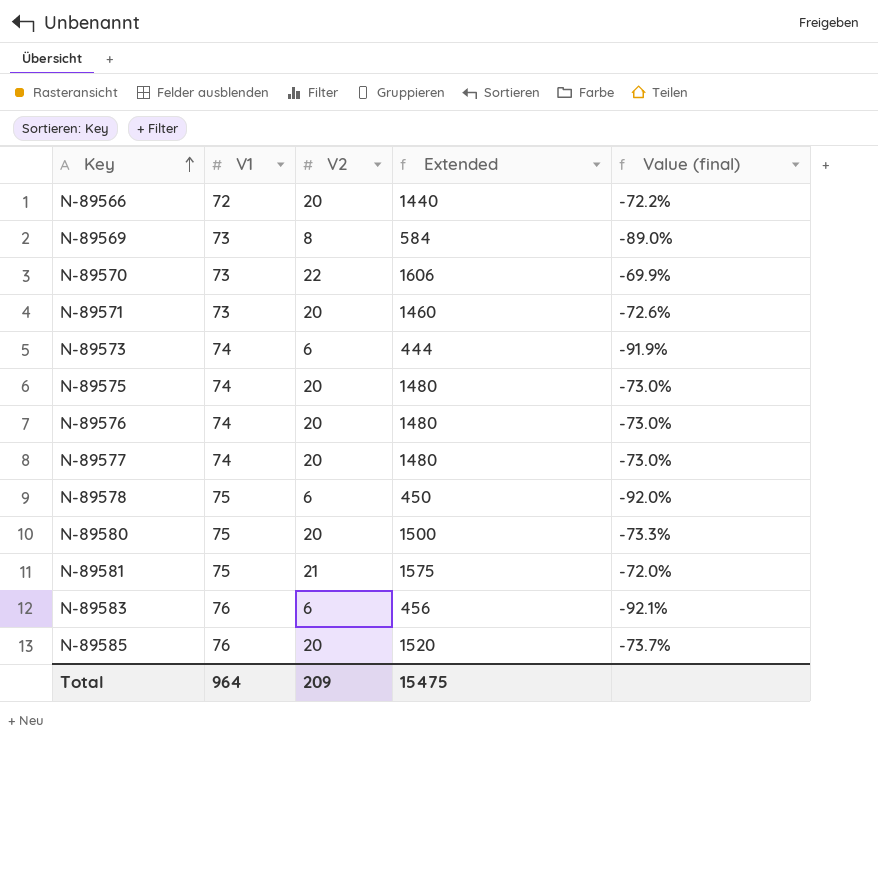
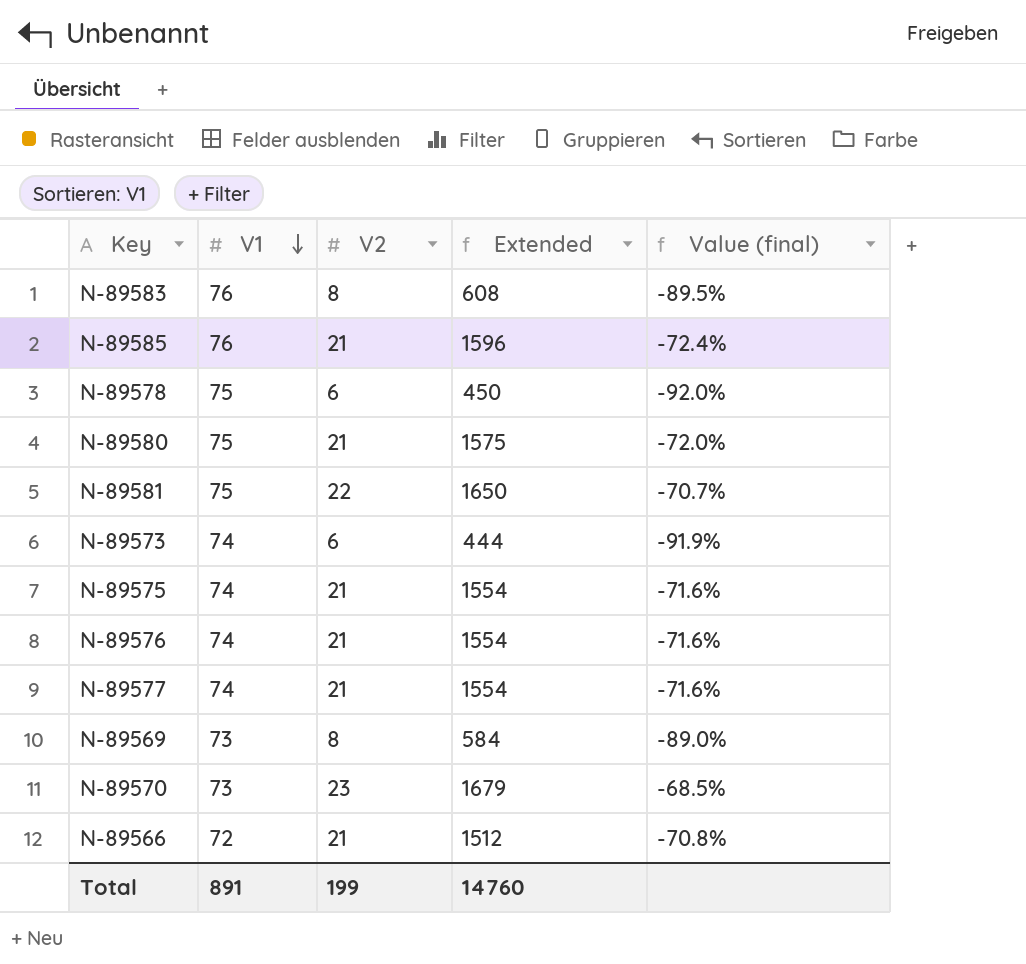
row order: Key ascending -> V1 descending
row N-89571: 73 | 20 | 1460 | -72.6% -> none
N-89583 | V2: 6 -> 8
N-89583 | Extended: 456 -> 608
N-89583 | Value (final): -92.1% -> -89.5%
N-89585 | V2: 20 -> 21
N-89585 | Extended: 1520 -> 1596
N-89585 | Value (final): -73.7% -> -72.4%
N-89580 | V2: 20 -> 21
N-89580 | Extended: 1500 -> 1575
N-89580 | Value (final): -73.3% -> -72.0%
N-89581 | V2: 21 -> 22
N-89581 | Extended: 1575 -> 1650
N-89581 | Value (final): -72.0% -> -70.7%
N-89575 | V2: 20 -> 21
N-89575 | Extended: 1480 -> 1554
N-89575 | Value (final): -73.0% -> -71.6%
N-89576 | V2: 20 -> 21
N-89576 | Extended: 1480 -> 1554
N-89576 | Value (final): -73.0% -> -71.6%
N-89577 | V2: 20 -> 21
N-89577 | Extended: 1480 -> 1554
N-89577 | Value (final): -73.0% -> -71.6%
N-89570 | V2: 22 -> 23
N-89570 | Extended: 1606 -> 1679
N-89570 | Value (final): -69.9% -> -68.5%
N-89566 | V2: 20 -> 21
N-89566 | Extended: 1440 -> 1512
N-89566 | Value (final): -72.2% -> -70.8%
Total | V1: 964 -> 891
Total | V2: 209 -> 199
Total | Extended: 15475 -> 14760

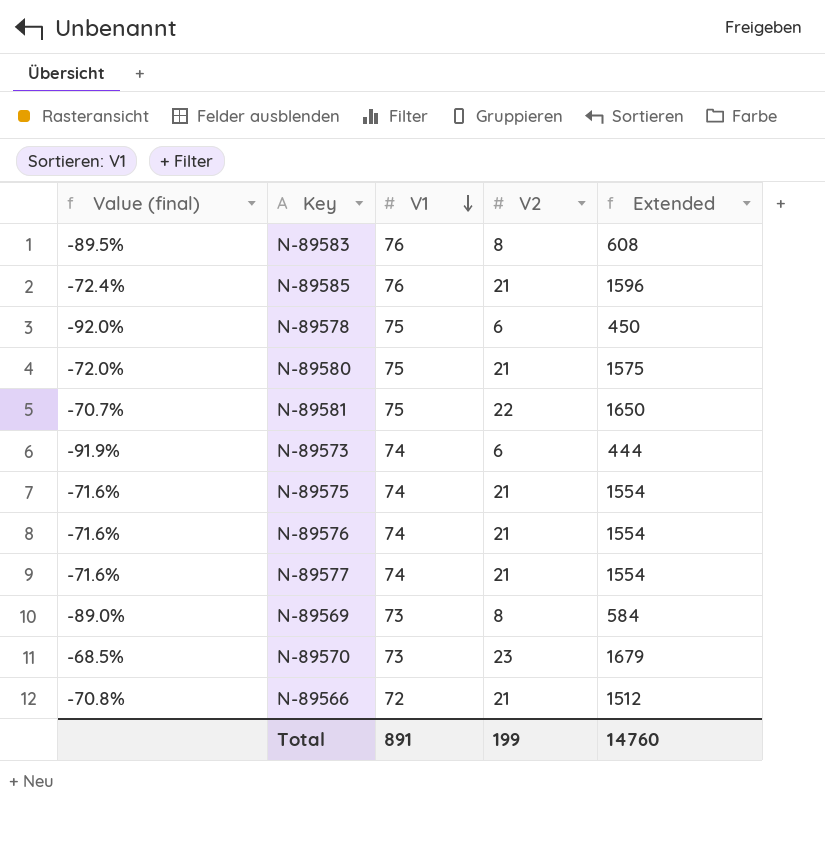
column Value (final) | position: 5 -> 1

